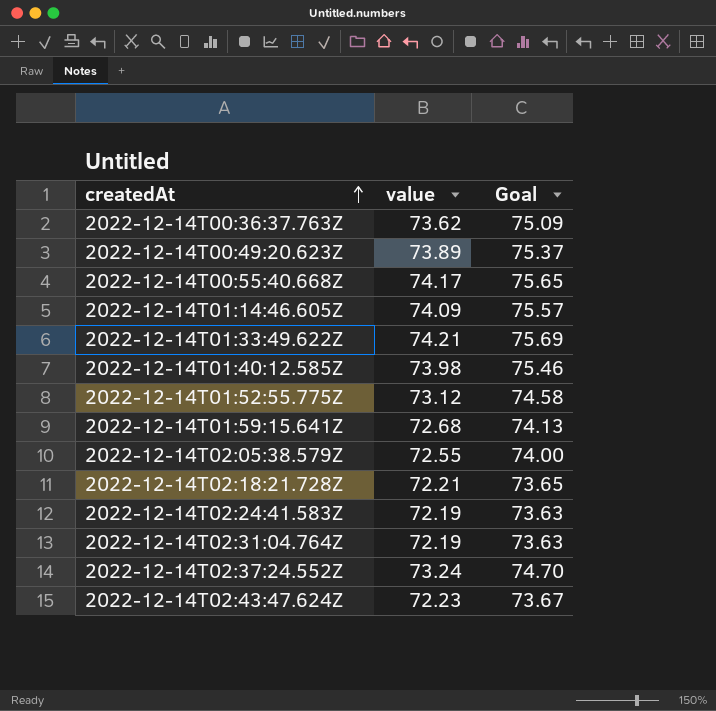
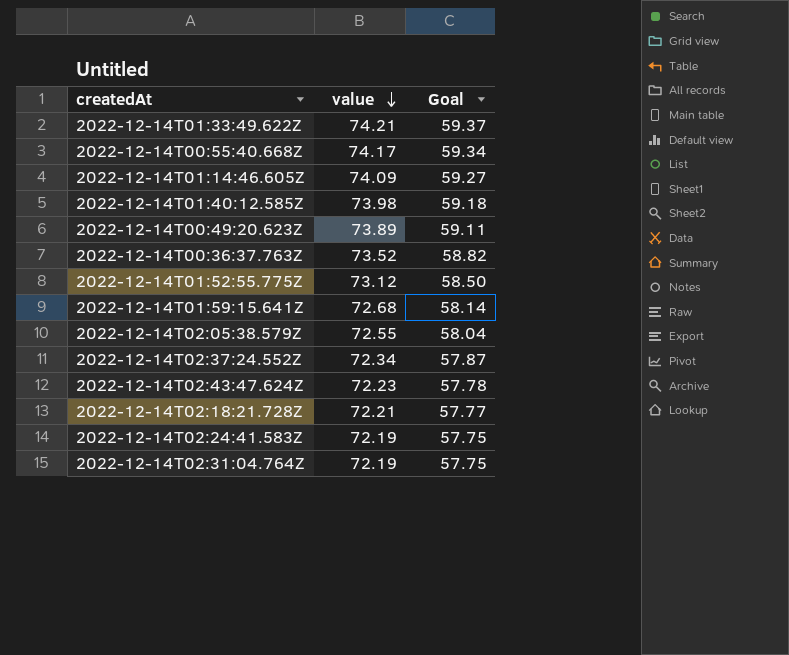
row order: createdAt ascending -> value descending
column Goal | formula: [value] * 1.02 -> [value] * 0.8
2022-12-14T00:36:37.763Z | value: 73.62 -> 73.52
2022-12-14T02:37:24.552Z | value: 73.24 -> 72.34

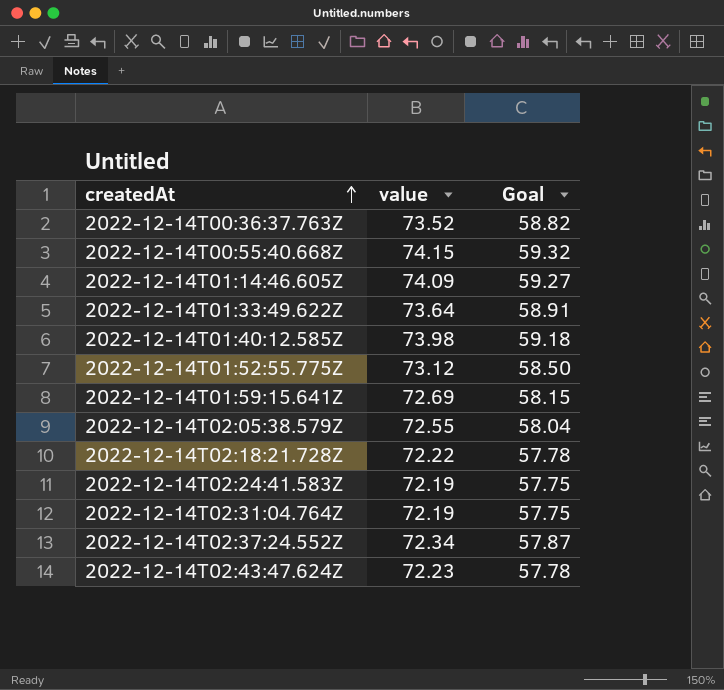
row order: value descending -> createdAt ascending
row 2022-12-14T00:49:20.623Z: 73.89 | 59.11 -> none
2022-12-14T00:55:40.668Z | value: 74.17 -> 74.15
2022-12-14T00:55:40.668Z | Goal: 59.34 -> 59.32
2022-12-14T01:33:49.622Z | value: 74.21 -> 73.64
2022-12-14T01:33:49.622Z | Goal: 59.37 -> 58.91
2022-12-14T01:59:15.641Z | value: 72.68 -> 72.69
2022-12-14T01:59:15.641Z | Goal: 58.14 -> 58.15
2022-12-14T02:18:21.728Z | value: 72.21 -> 72.22
2022-12-14T02:18:21.728Z | Goal: 57.77 -> 57.78

